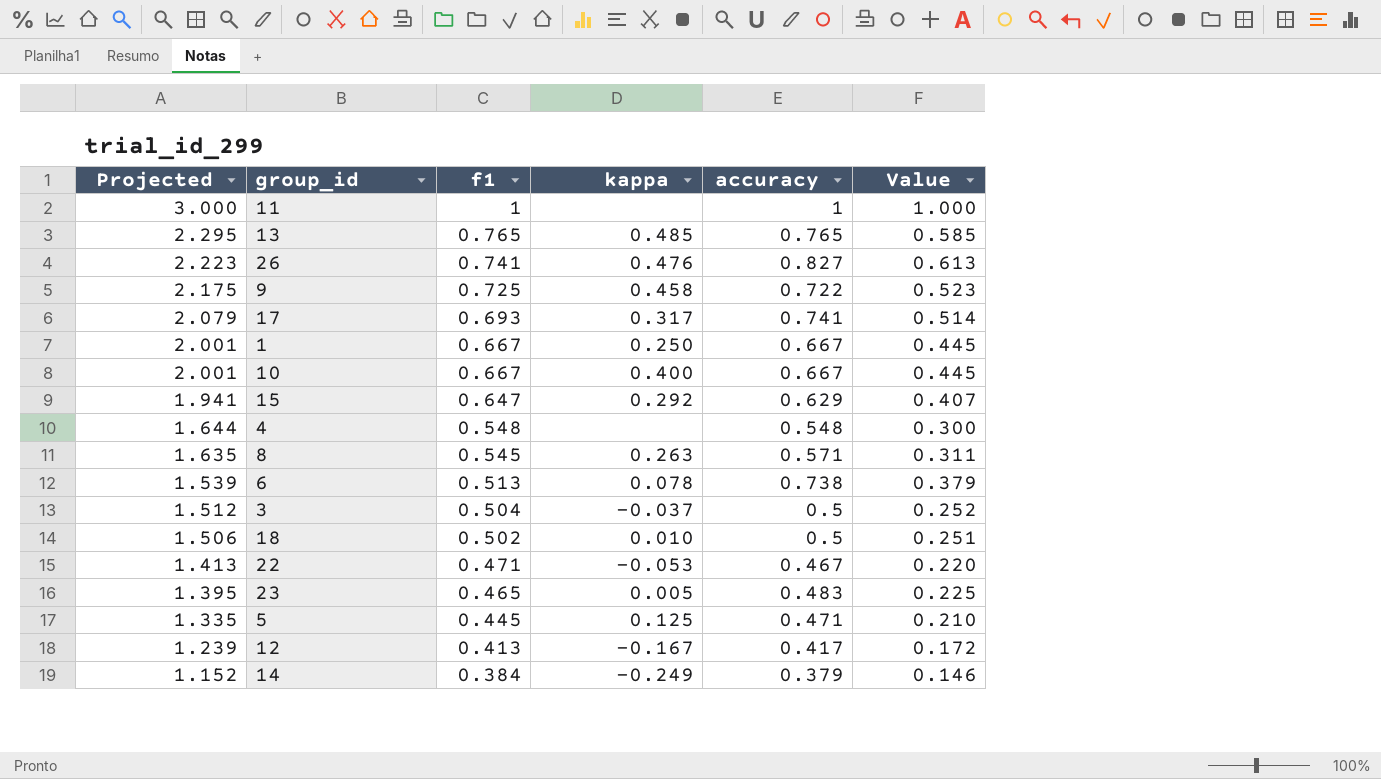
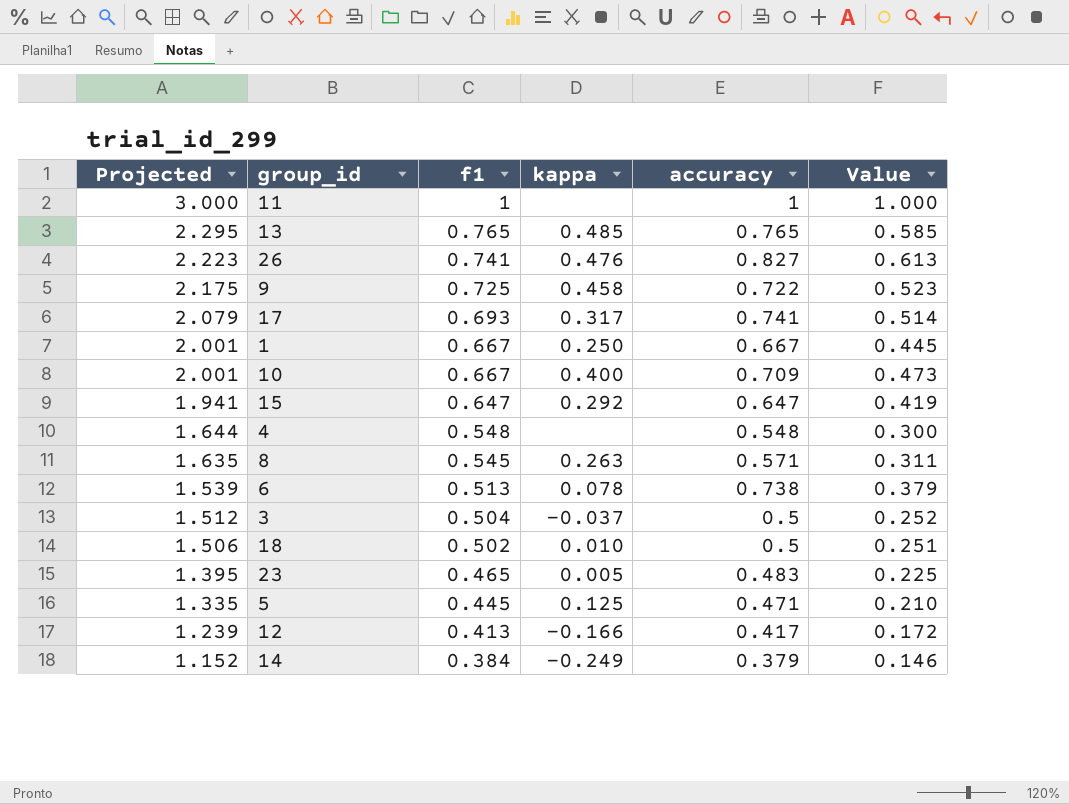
row 22: 1.413 | 0.471 | -0.053 | 0.467 | 0.220 -> none
10 | accuracy: 0.667 -> 0.709
10 | Value: 0.445 -> 0.473
15 | accuracy: 0.629 -> 0.647
15 | Value: 0.407 -> 0.419
12 | kappa: -0.167 -> -0.166

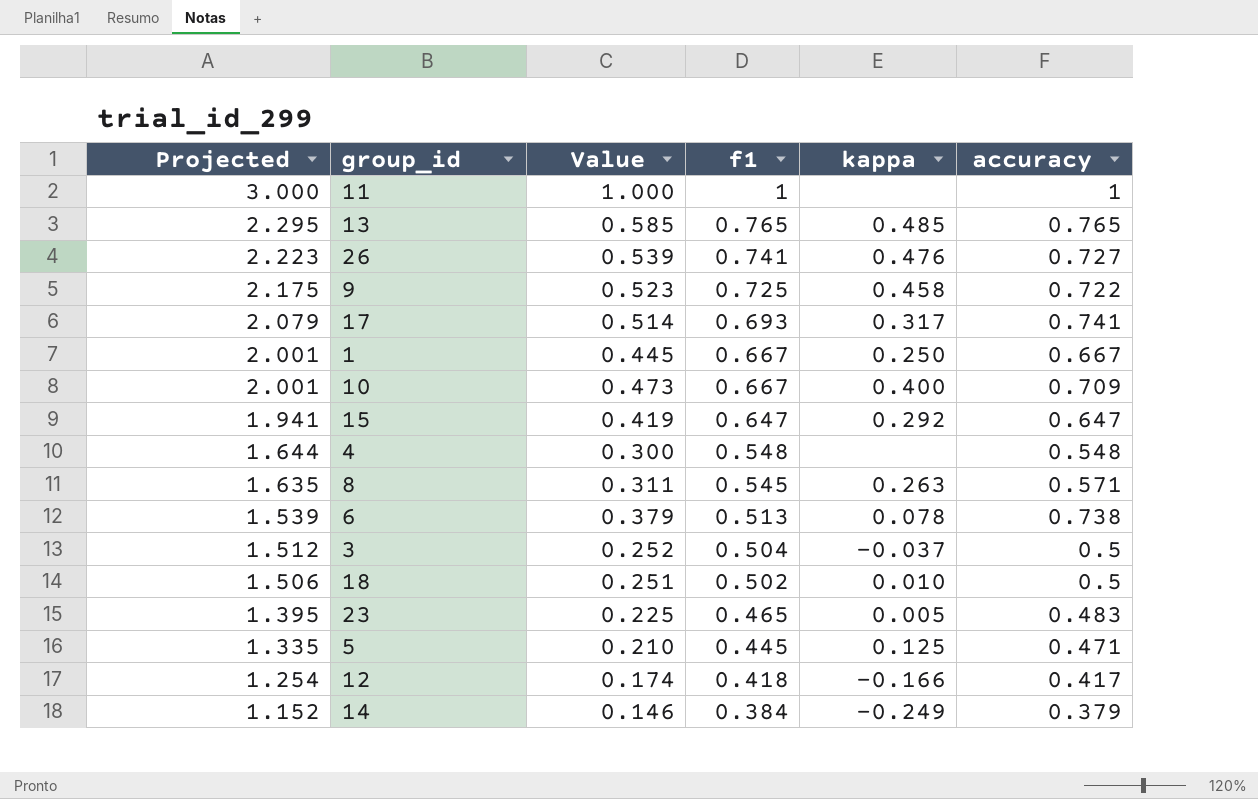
column Value | position: 6 -> 3
26 | Value: 0.613 -> 0.539
26 | accuracy: 0.827 -> 0.727
12 | Projected: 1.239 -> 1.254
12 | Value: 0.172 -> 0.174
12 | f1: 0.413 -> 0.418

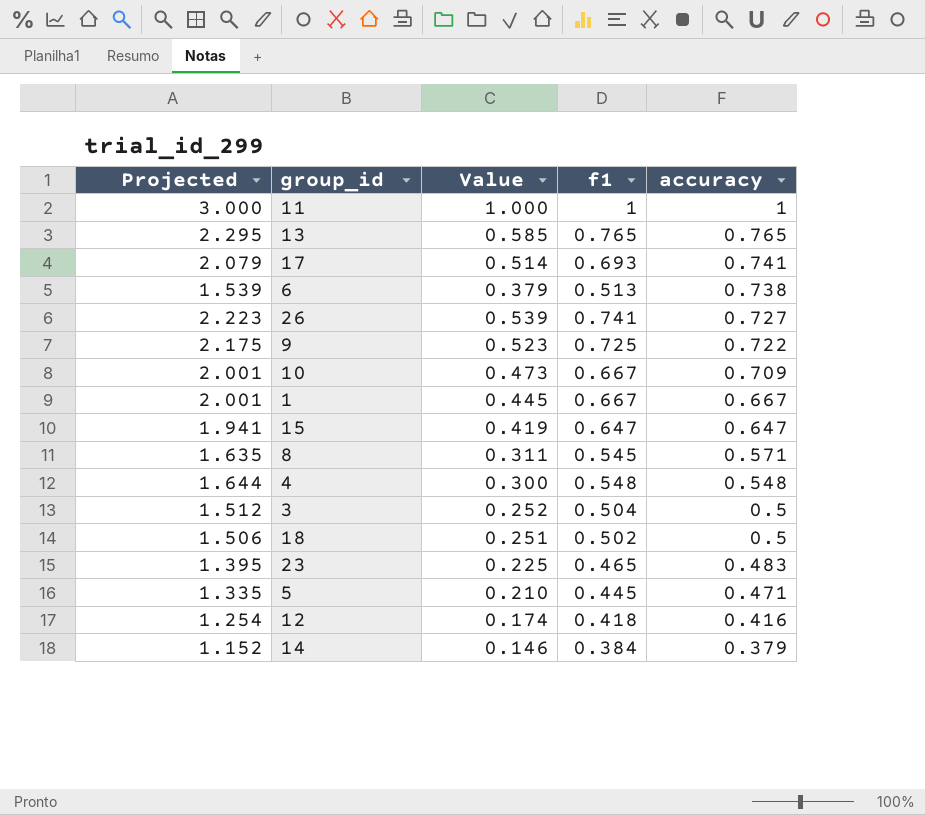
row order: Projected descending -> accuracy descending
column kappa | position: 5 -> none
12 | accuracy: 0.417 -> 0.416

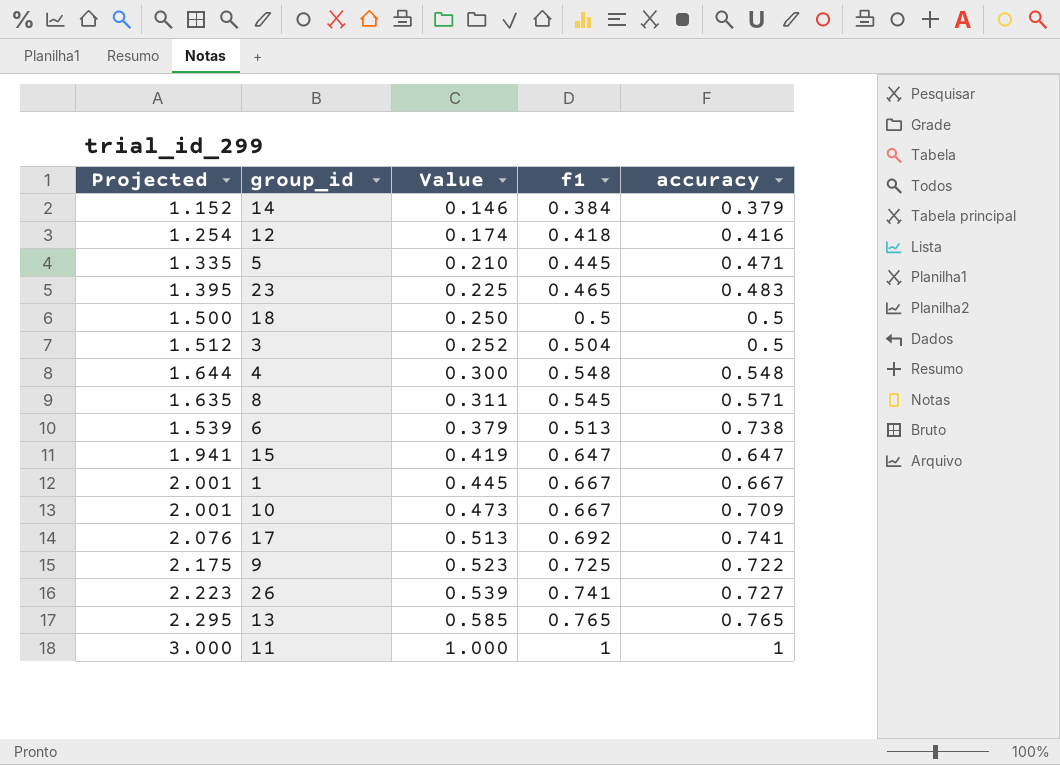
row order: accuracy descending -> Value ascending
18 | Projected: 1.506 -> 1.500
18 | Value: 0.251 -> 0.250
18 | f1: 0.502 -> 0.5
17 | Projected: 2.079 -> 2.076
17 | Value: 0.514 -> 0.513
17 | f1: 0.693 -> 0.692

